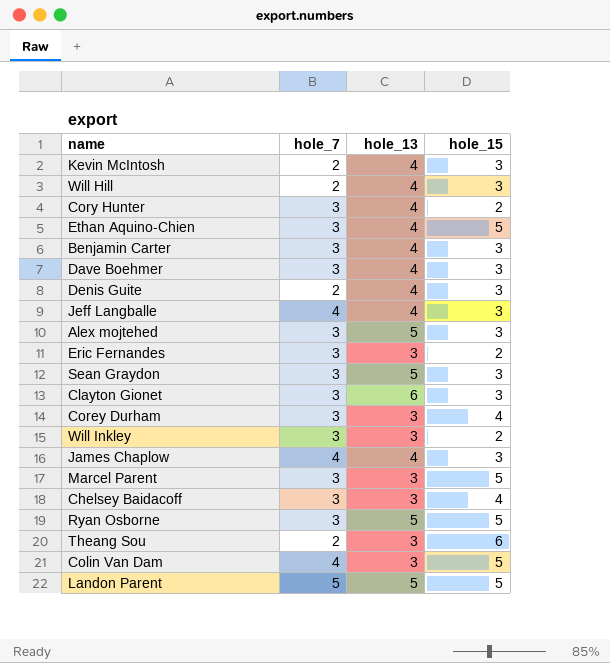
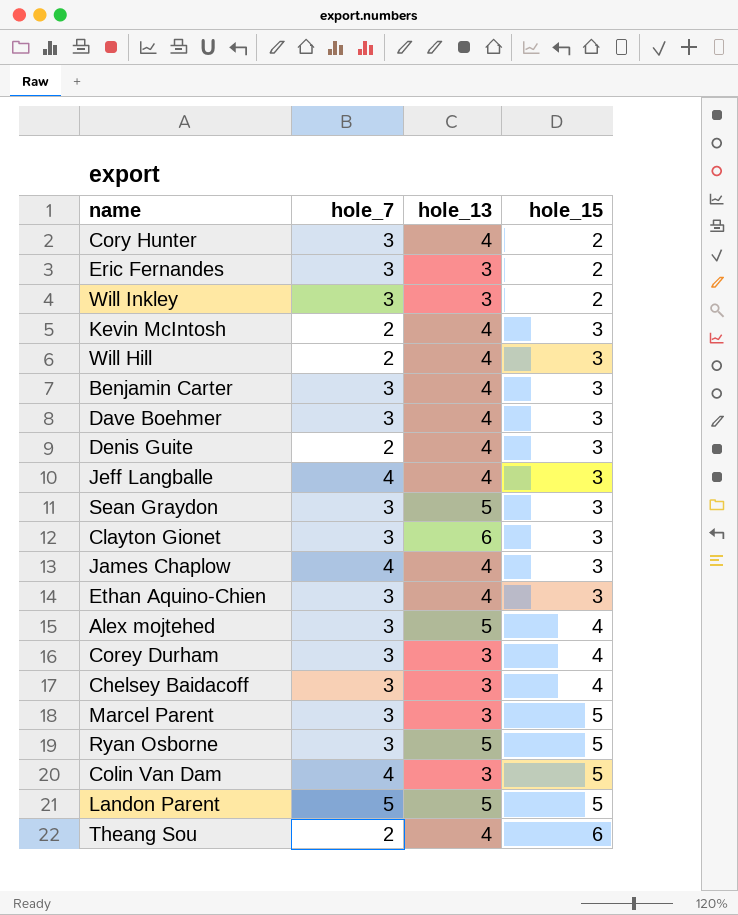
row order: none -> hole_15 ascending
Ethan Aquino-Chien | hole_15: 5 -> 3
Alex mojtehed | hole_15: 3 -> 4
Theang Sou | hole_13: 3 -> 4

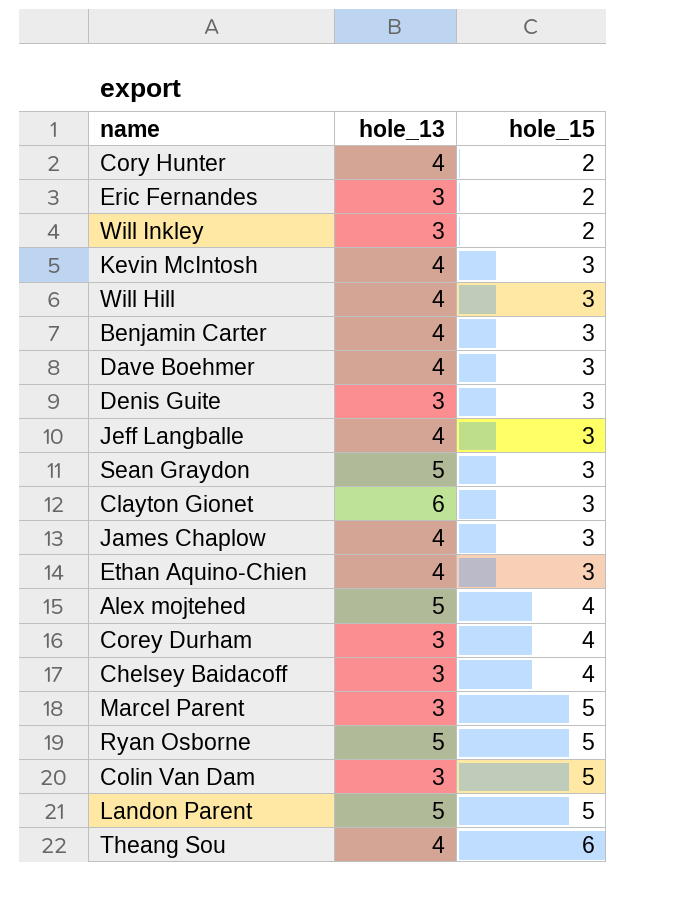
column hole_7 | position: 2 -> none
Denis Guite | hole_13: 4 -> 3

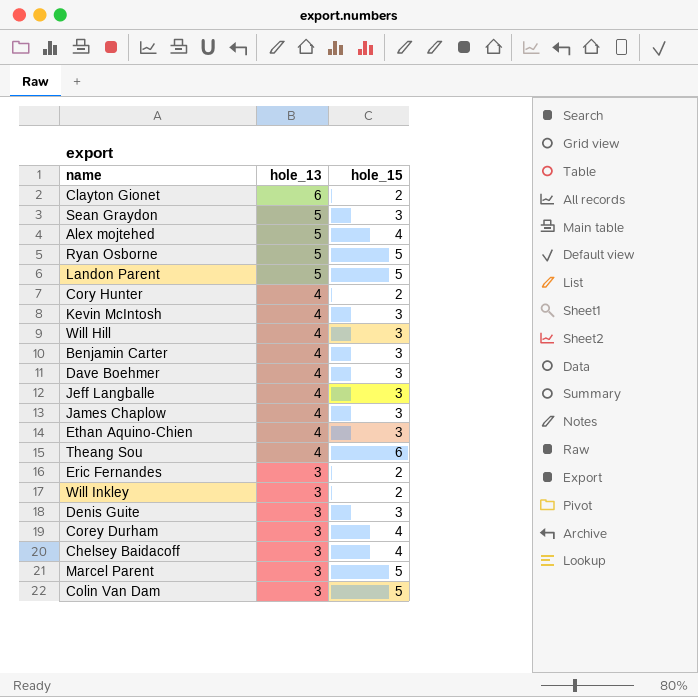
row order: hole_15 ascending -> hole_13 descending
Clayton Gionet | hole_15: 3 -> 2

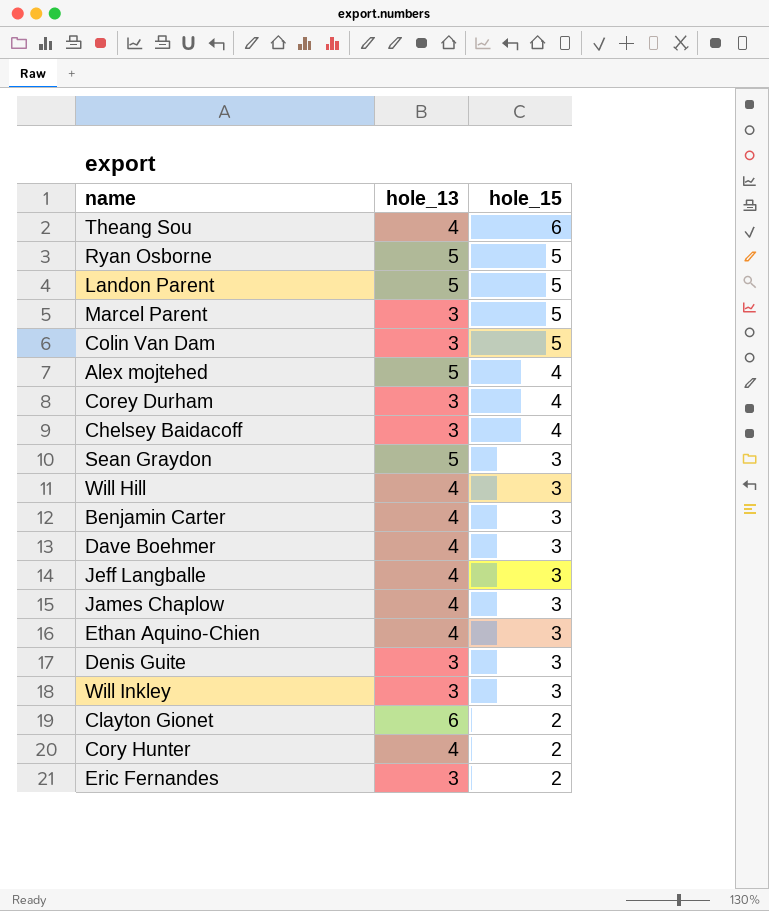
row order: hole_13 descending -> hole_15 descending
row Kevin McIntosh: 4 | 3 -> none
Will Inkley | hole_15: 2 -> 3

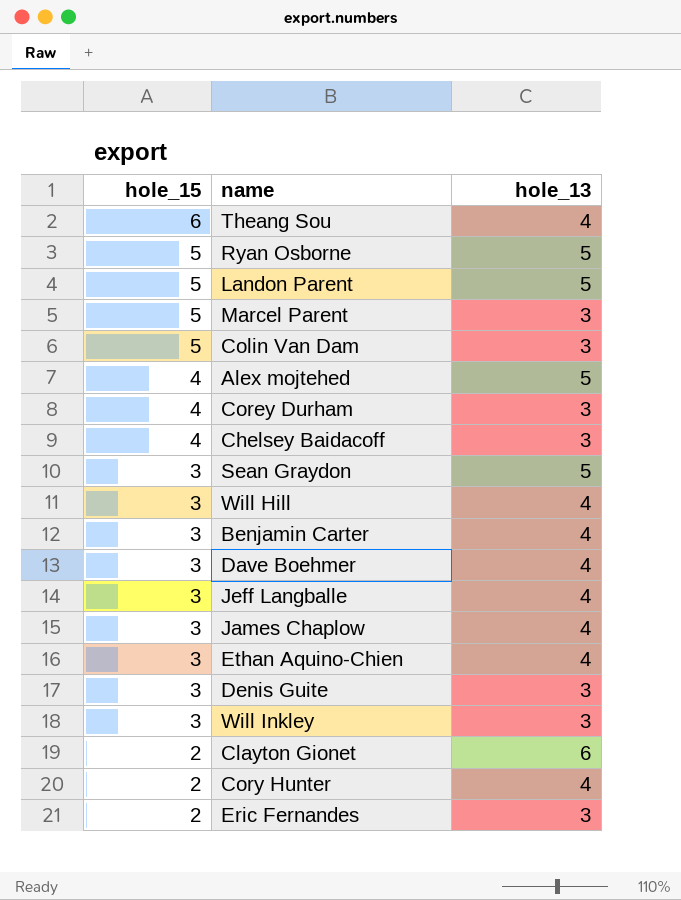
column hole_15 | position: 3 -> 1

